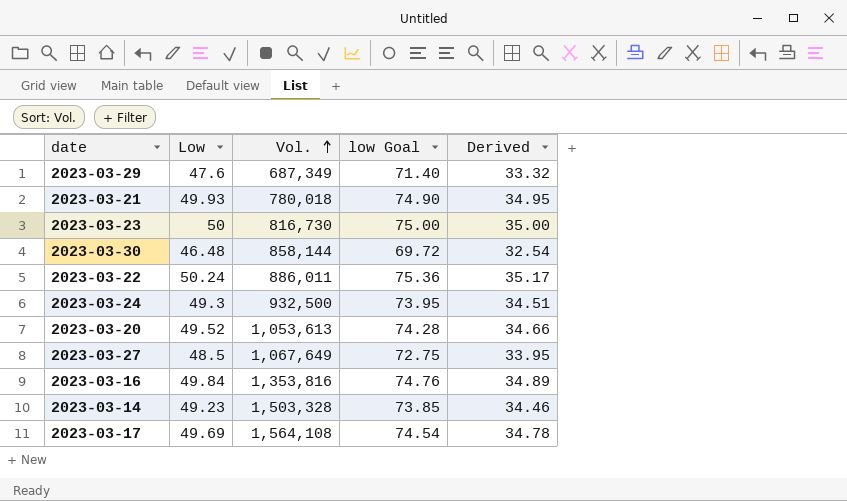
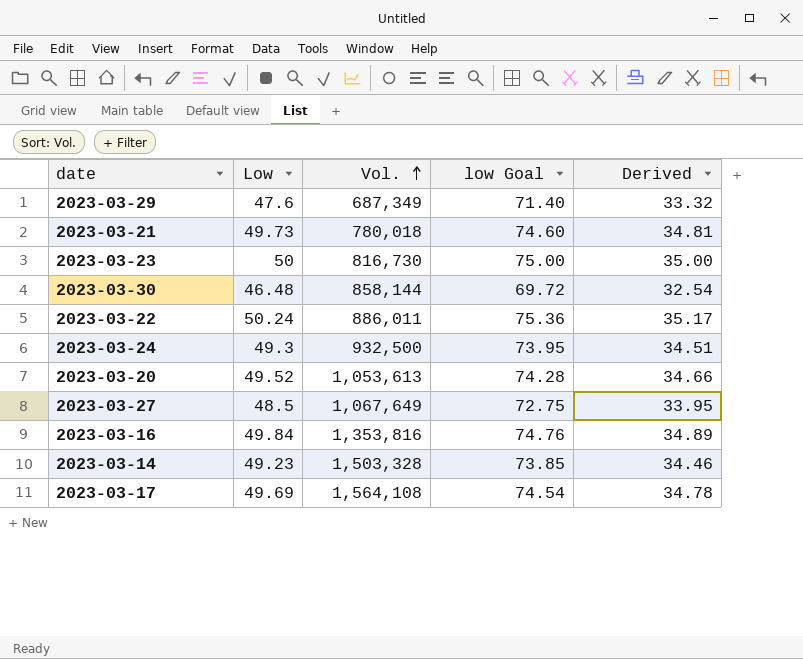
2023-03-21 | Low: 49.93 -> 49.73
2023-03-21 | low Goal: 74.90 -> 74.60
2023-03-21 | Derived: 34.95 -> 34.81

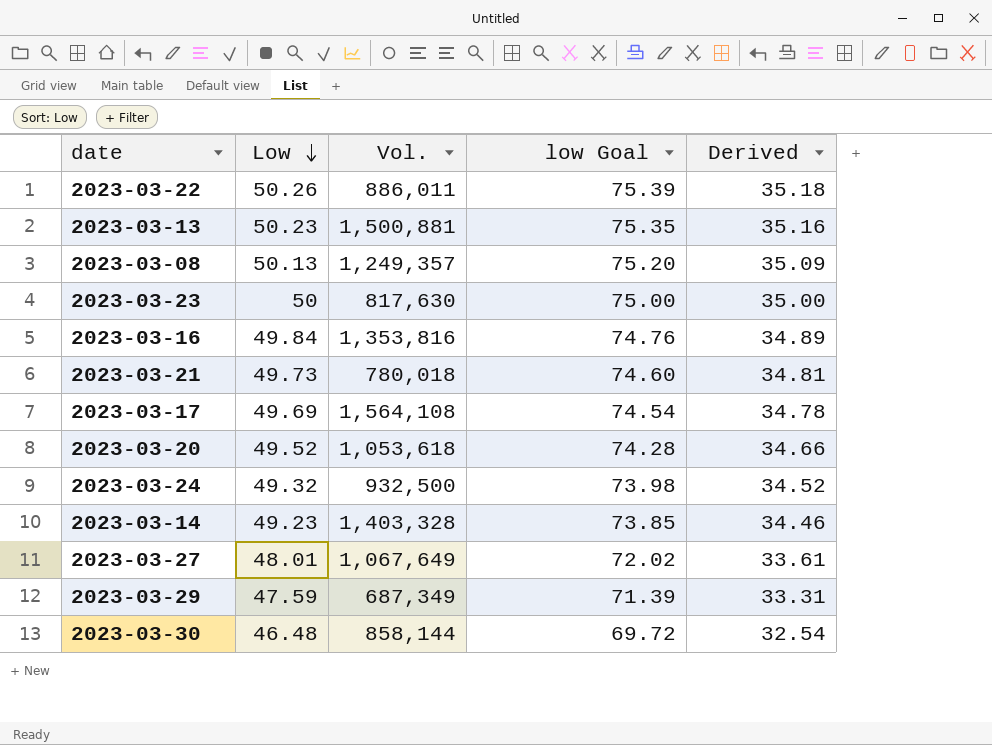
row order: Vol. ascending -> Low descending
2023-03-22 | Low: 50.24 -> 50.26
2023-03-22 | low Goal: 75.36 -> 75.39
2023-03-22 | Derived: 35.17 -> 35.18
row 2023-03-13: none -> 50.23 | 1,500,881 | 75.35 | 35.16
row 2023-03-08: none -> 50.13 | 1,249,357 | 75.20 | 35.09
2023-03-23 | Vol.: 816,730 -> 817,630
2023-03-20 | Vol.: 1,053,613 -> 1,053,618
2023-03-24 | Low: 49.3 -> 49.32
2023-03-24 | low Goal: 73.95 -> 73.98
2023-03-24 | Derived: 34.51 -> 34.52
2023-03-14 | Vol.: 1,503,328 -> 1,403,328
2023-03-27 | Low: 48.5 -> 48.01
2023-03-27 | low Goal: 72.75 -> 72.02
2023-03-27 | Derived: 33.95 -> 33.61
2023-03-29 | Low: 47.6 -> 47.59
2023-03-29 | low Goal: 71.40 -> 71.39
2023-03-29 | Derived: 33.32 -> 33.31

